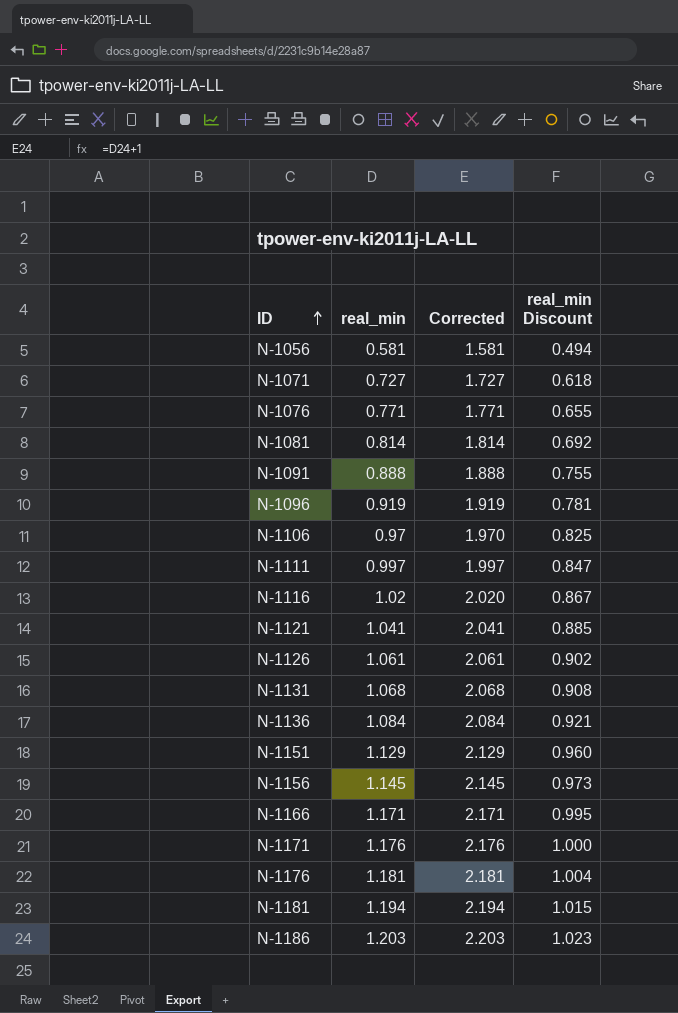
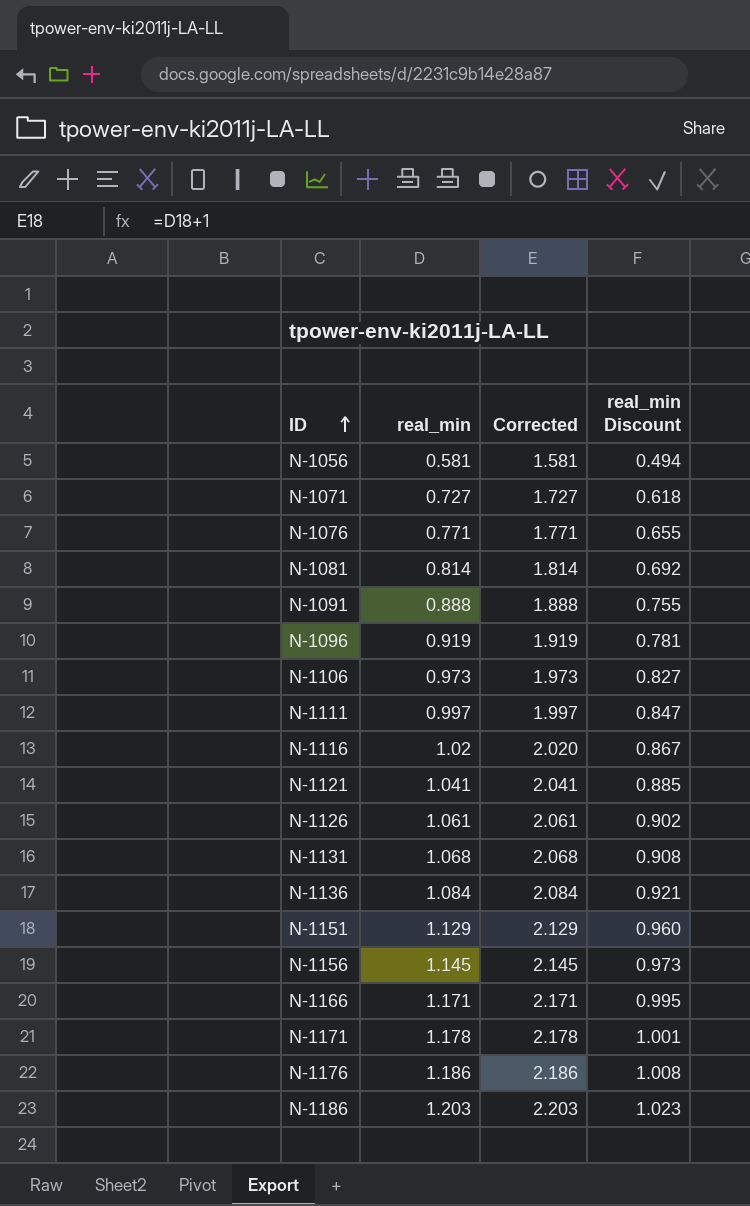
row N-1181: 1.194 | 2.194 | 1.015 -> none
N-1106 | real_min: 0.97 -> 0.973
N-1106 | Corrected: 1.970 -> 1.973
N-1106 | real_min Discount: 0.825 -> 0.827
N-1171 | real_min: 1.176 -> 1.178
N-1171 | Corrected: 2.176 -> 2.178
N-1171 | real_min Discount: 1.000 -> 1.001
N-1176 | real_min: 1.181 -> 1.186
N-1176 | Corrected: 2.181 -> 2.186
N-1176 | real_min Discount: 1.004 -> 1.008

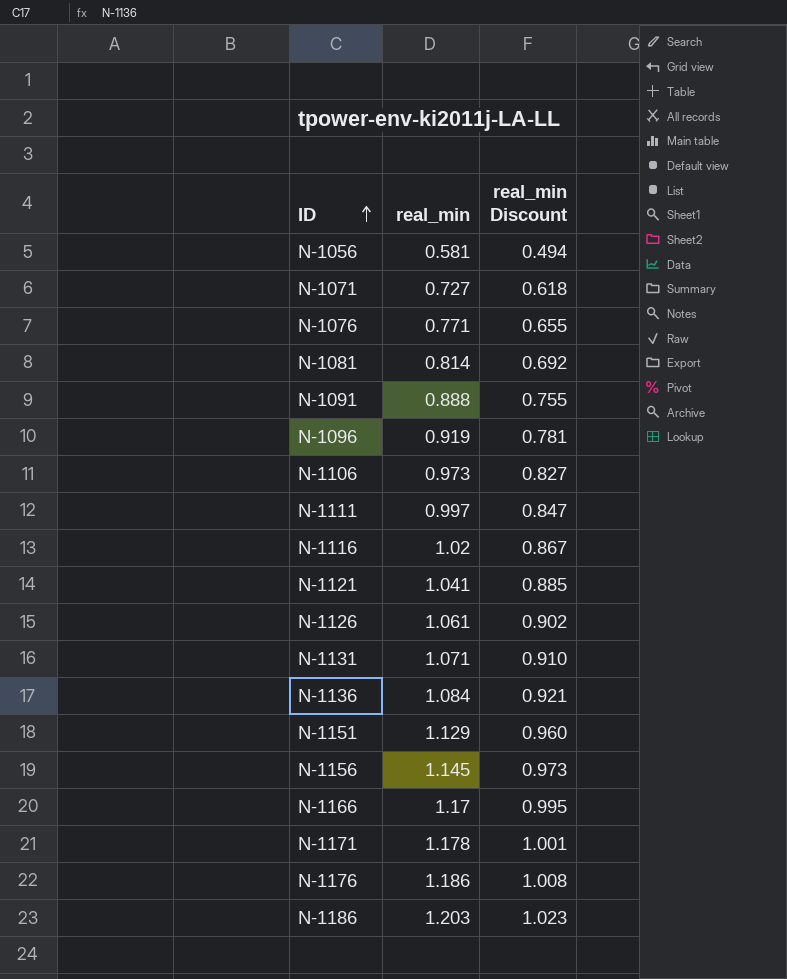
column Corrected | formula: [real_min] + 1 -> none
N-1131 | real_min: 1.068 -> 1.071
N-1131 | real_min Discount: 0.908 -> 0.910
N-1166 | real_min: 1.171 -> 1.17

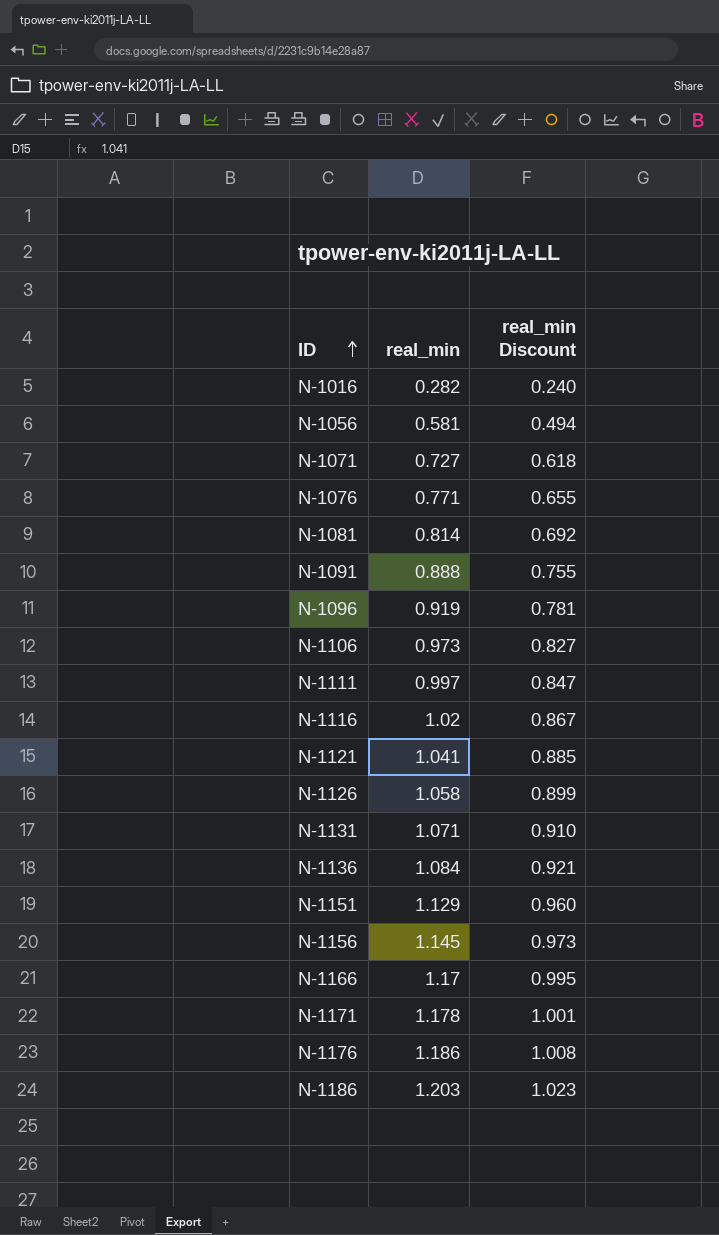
row N-1016: none -> 0.282 | 0.240
N-1126 | real_min: 1.061 -> 1.058
N-1126 | real_min Discount: 0.902 -> 0.899

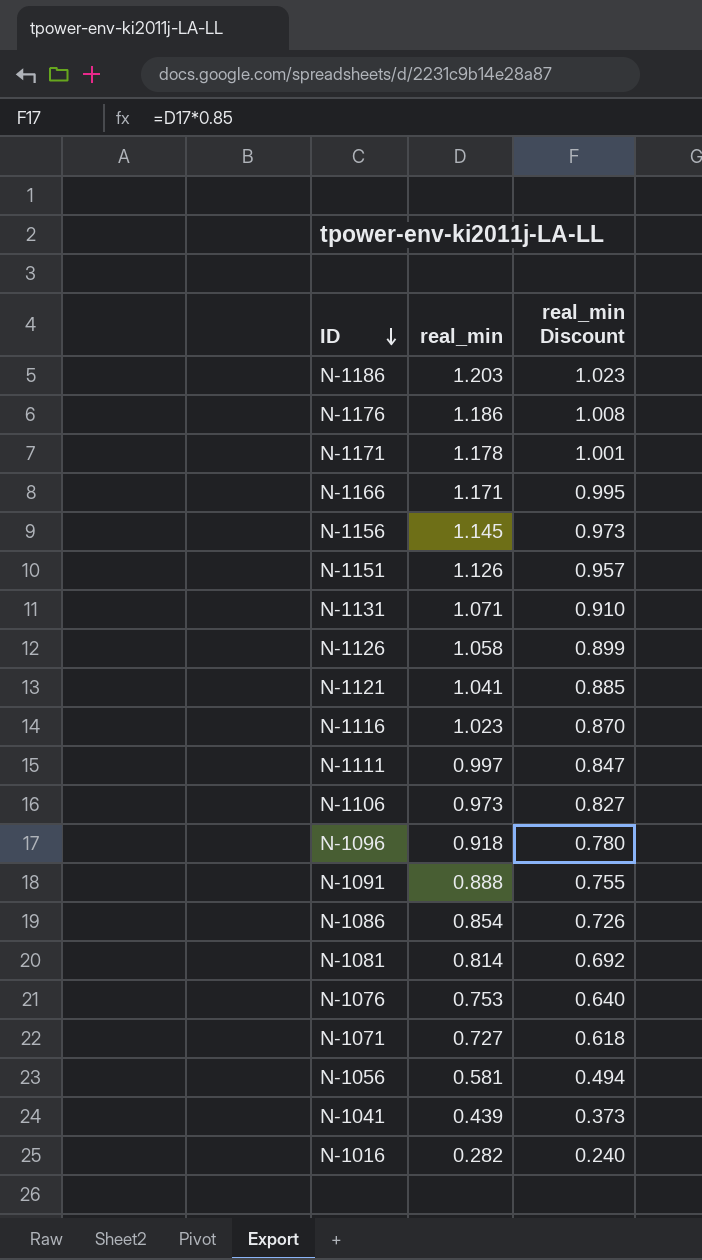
row order: ID ascending -> ID descending
row N-1136: 1.084 | 0.921 -> none
N-1166 | real_min: 1.17 -> 1.171
N-1151 | real_min: 1.129 -> 1.126
N-1151 | real_min Discount: 0.960 -> 0.957
N-1116 | real_min: 1.02 -> 1.023
N-1116 | real_min Discount: 0.867 -> 0.870
N-1096 | real_min: 0.919 -> 0.918
N-1096 | real_min Discount: 0.781 -> 0.780
row N-1086: none -> 0.854 | 0.726
N-1076 | real_min: 0.771 -> 0.753
N-1076 | real_min Discount: 0.655 -> 0.640
row N-1041: none -> 0.439 | 0.373

